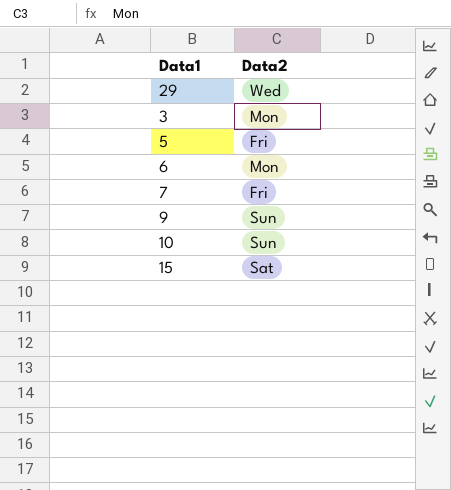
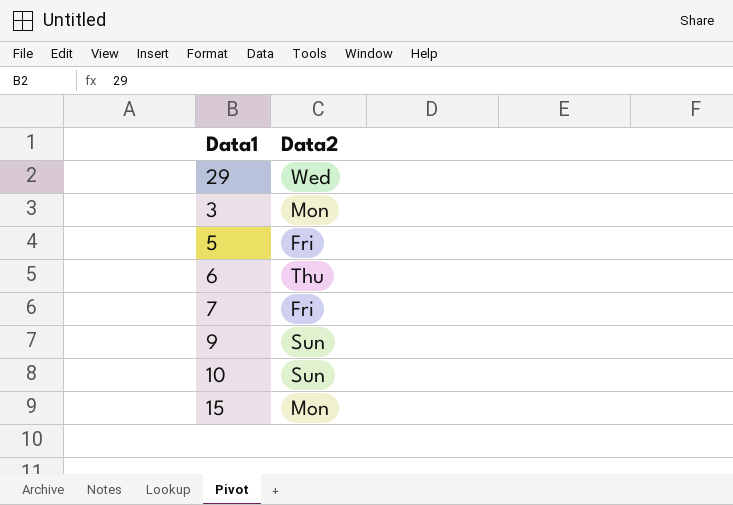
6 | Data2: Mon -> Thu
15 | Data2: Sat -> Mon

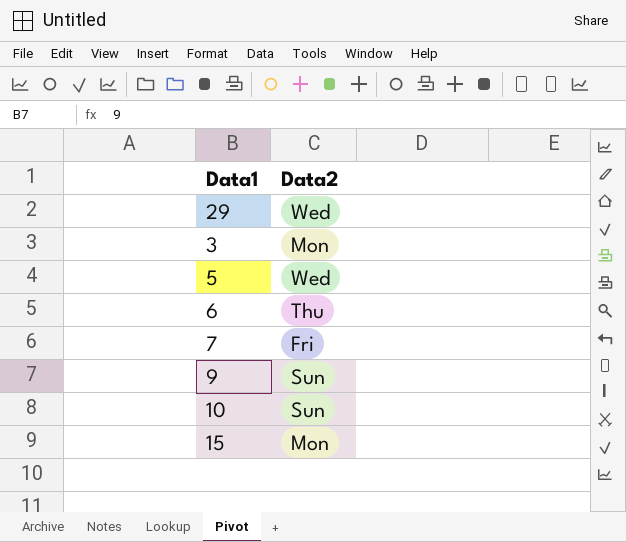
5 | Data2: Fri -> Wed

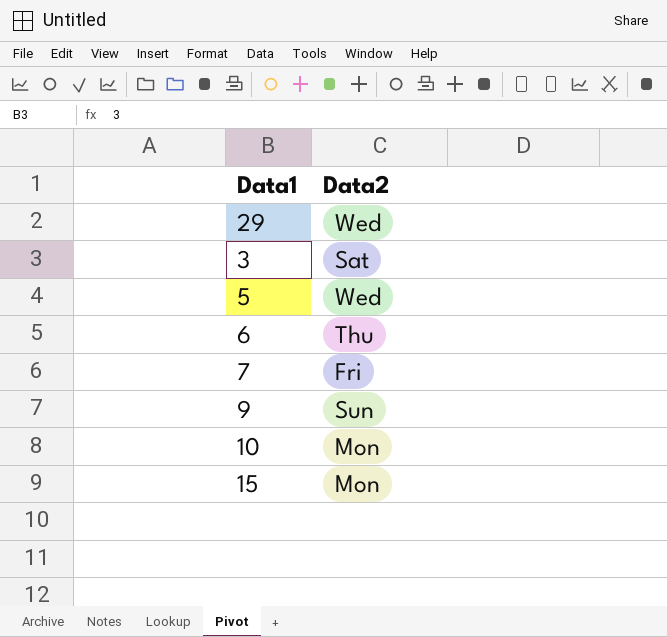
3 | Data2: Mon -> Sat
10 | Data2: Sun -> Mon

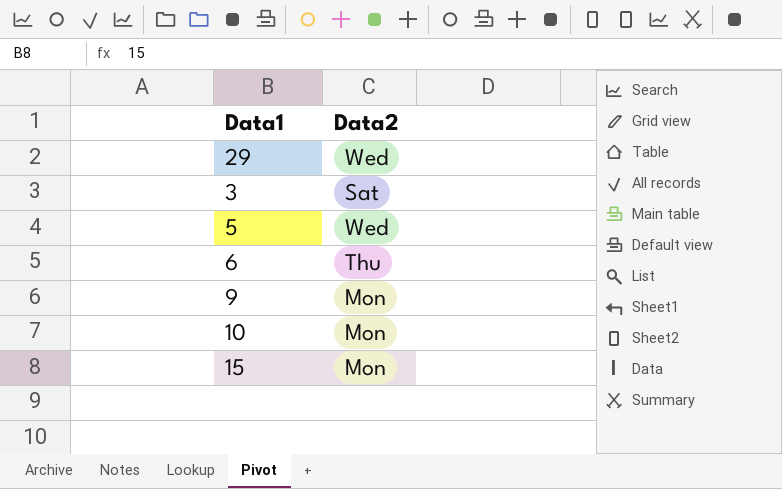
row 7: Fri -> none
9 | Data2: Sun -> Mon

